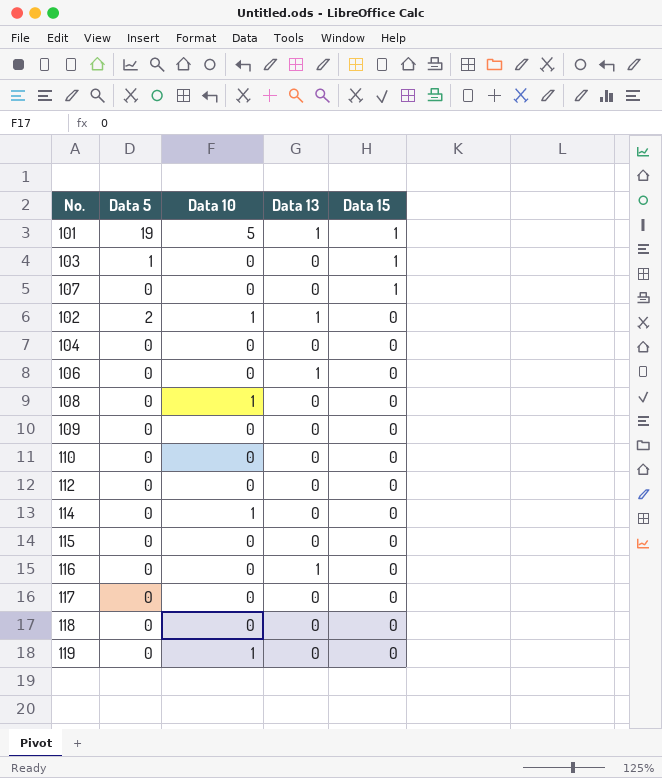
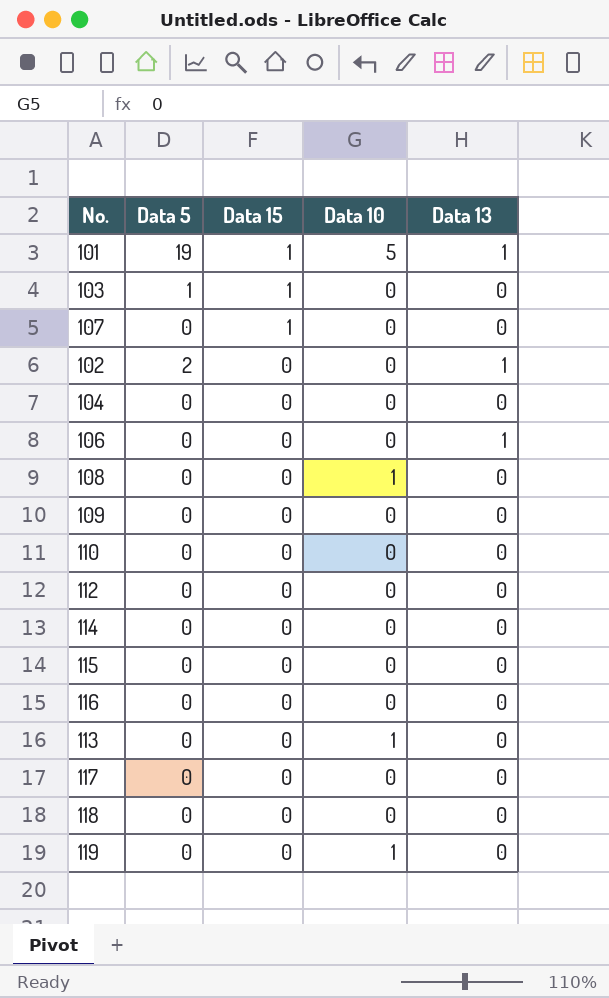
column Data 15 | position: 5 -> 3
102 | Data 10: 1 -> 0
114 | Data 10: 1 -> 0
116 | Data 13: 1 -> 0
row 113: none -> 0 | 0 | 1 | 0

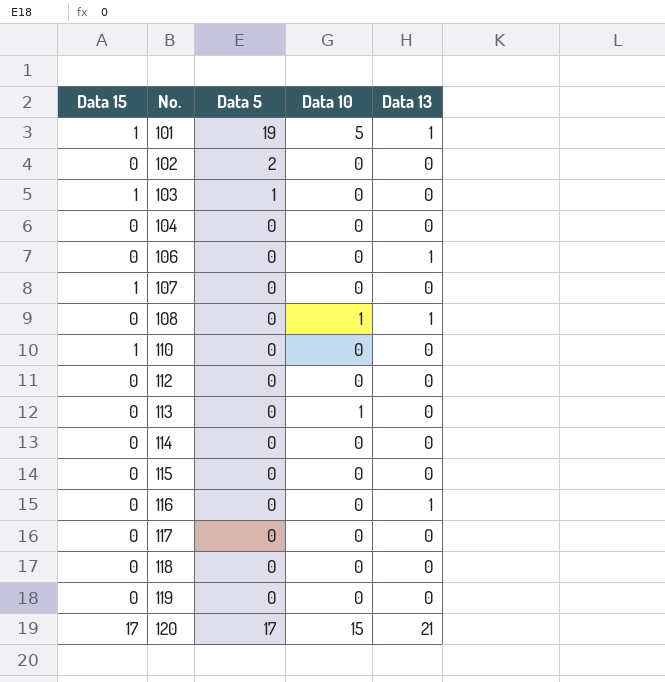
row order: Data 15 descending -> No. ascending
column Data 15 | position: 3 -> 1
row 109: 0 | 0 | 0 | 0 -> none
102 | Data 13: 1 -> 0
108 | Data 13: 0 -> 1
110 | Data 15: 0 -> 1
116 | Data 13: 0 -> 1
119 | Data 10: 1 -> 0
row 120: none -> 17 | 17 | 15 | 21

